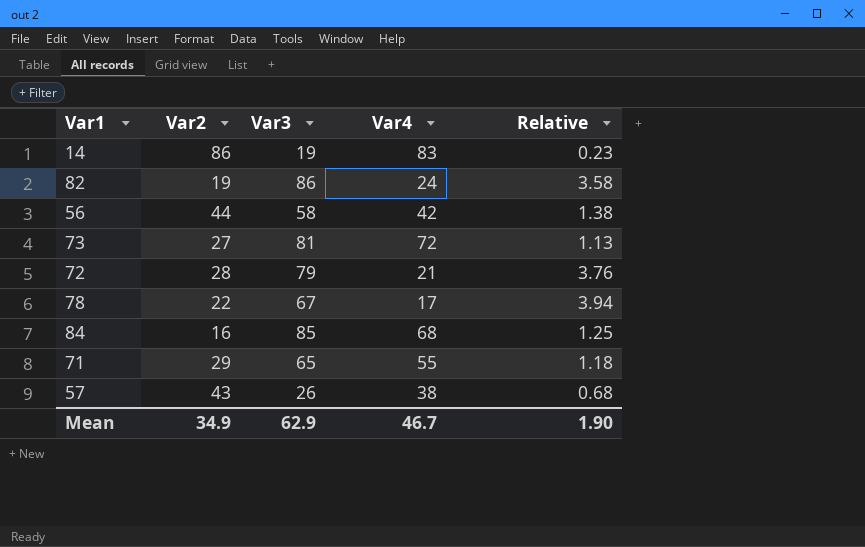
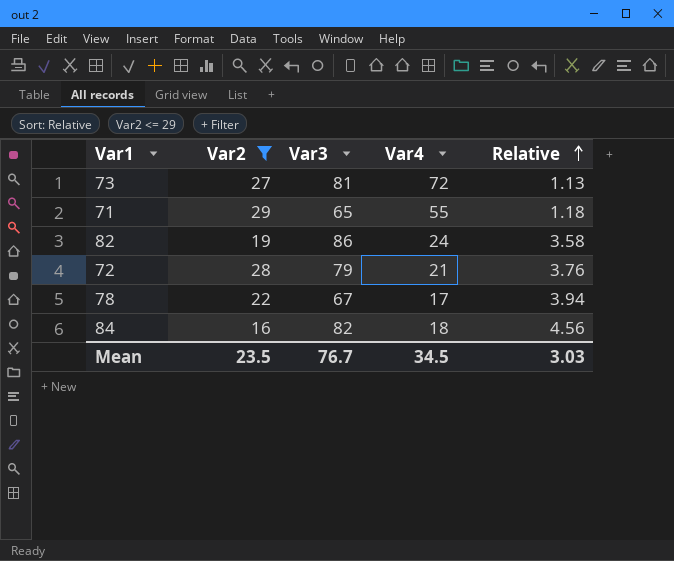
filter: none -> Var2 <= 29
row order: none -> Relative ascending
84 | Var3: 85 -> 82
84 | Var4: 68 -> 18
84 | Relative: 1.25 -> 4.56
Mean | Var2: 34.9 -> 23.5
Mean | Var3: 62.9 -> 76.7
Mean | Var4: 46.7 -> 34.5
Mean | Relative: 1.90 -> 3.03

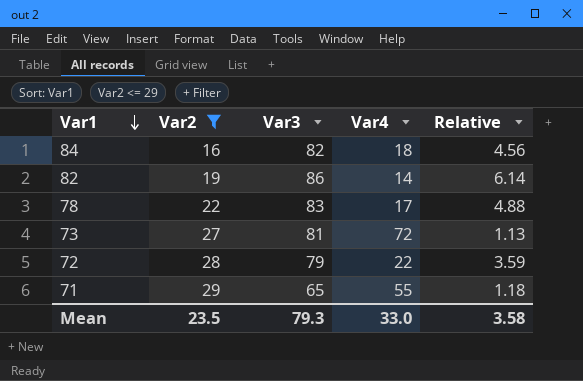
row order: Relative ascending -> Var1 descending
82 | Var4: 24 -> 14
82 | Relative: 3.58 -> 6.14
78 | Var3: 67 -> 83
78 | Relative: 3.94 -> 4.88
72 | Var4: 21 -> 22
72 | Relative: 3.76 -> 3.59
Mean | Var3: 76.7 -> 79.3
Mean | Var4: 34.5 -> 33.0
Mean | Relative: 3.03 -> 3.58

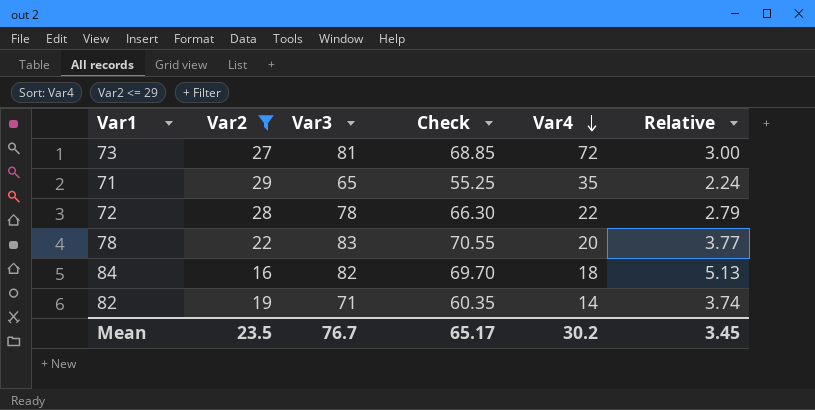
row order: Var1 descending -> Var4 descending
column Check | formula: none -> [Var3] * 0.85
column Relative | formula: [Var3] / [Var4] -> [Var3] / [Var2]
71 | Var4: 55 -> 35
72 | Var3: 79 -> 78
78 | Var4: 17 -> 20
82 | Var3: 86 -> 71
Mean | Var3: 79.3 -> 76.7
Mean | Var4: 33.0 -> 30.2
Mean | Relative: 3.58 -> 3.45

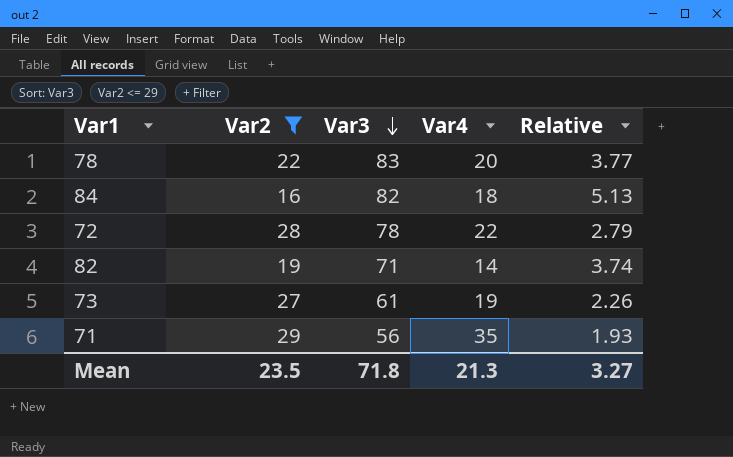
row order: Var4 descending -> Var3 descending
column Check | formula: [Var3] * 0.85 -> none
73 | Var3: 81 -> 61
73 | Var4: 72 -> 19
73 | Relative: 3.00 -> 2.26
71 | Var3: 65 -> 56
71 | Relative: 2.24 -> 1.93
Mean | Var3: 76.7 -> 71.8
Mean | Var4: 30.2 -> 21.3
Mean | Relative: 3.45 -> 3.27

